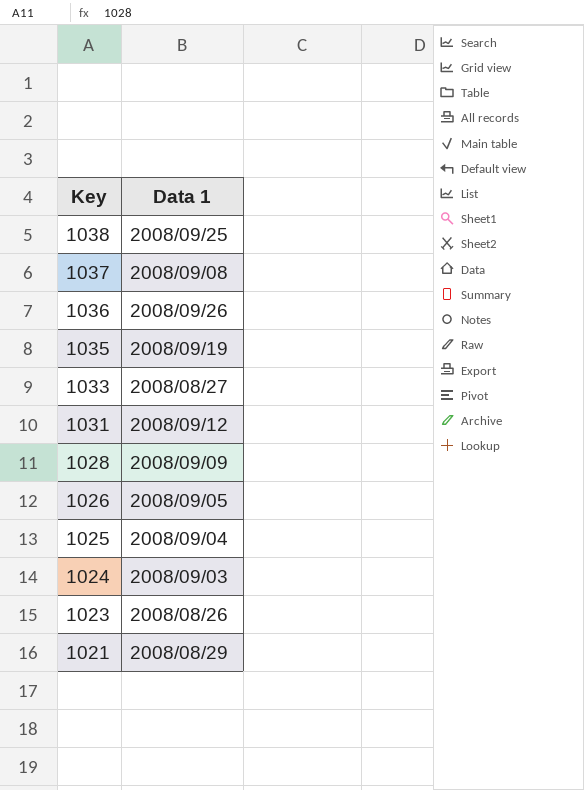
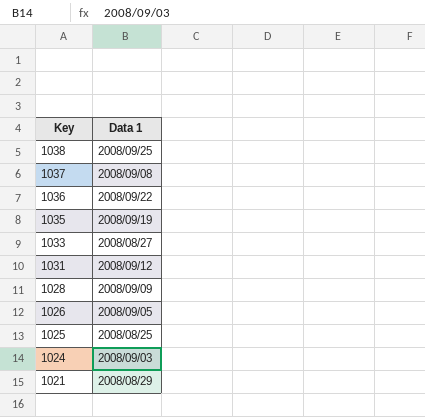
row 1023: 2008/08/26 -> none
1036 | Data 1: 2008/09/26 -> 2008/09/22
1025 | Data 1: 2008/09/04 -> 2008/08/25

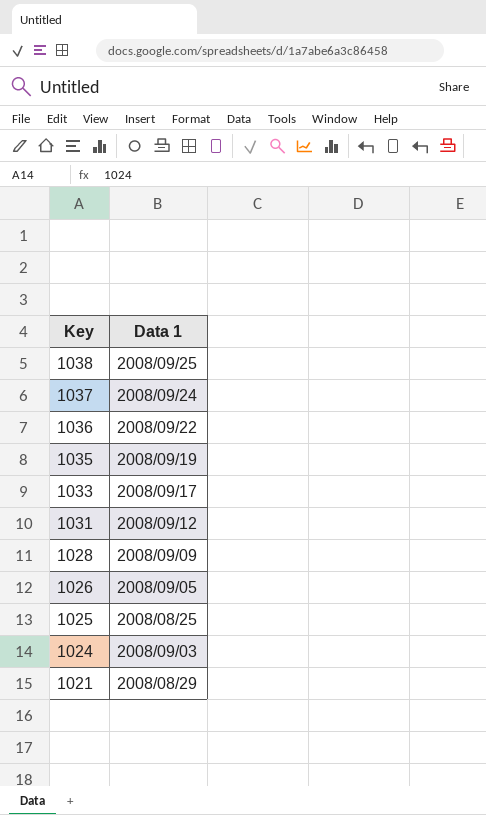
1037 | Data 1: 2008/09/08 -> 2008/09/24
1033 | Data 1: 2008/08/27 -> 2008/09/17

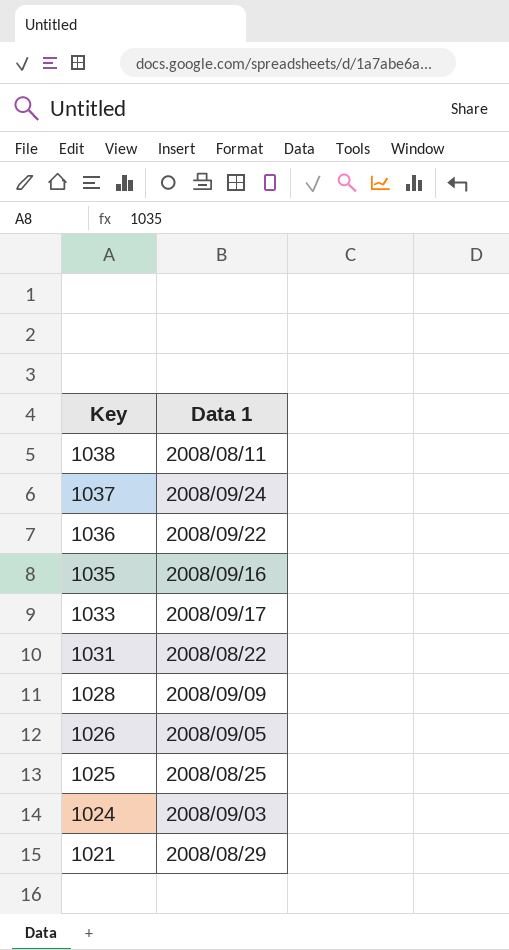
1038 | Data 1: 2008/09/25 -> 2008/08/11
1035 | Data 1: 2008/09/19 -> 2008/09/16
1031 | Data 1: 2008/09/12 -> 2008/08/22

